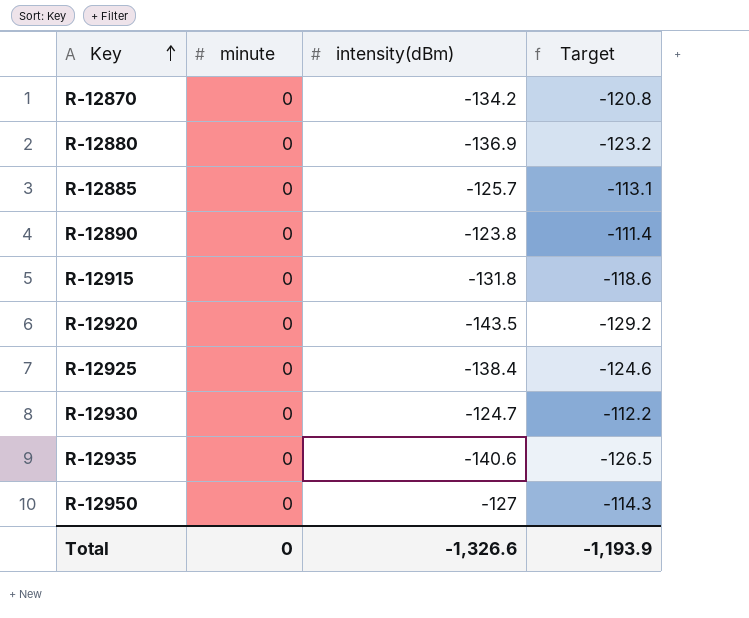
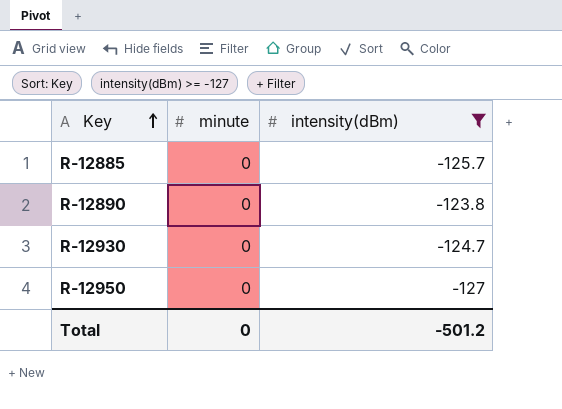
filter: none -> intensity(dBm) >= -127
column Target | formula: [intensity(dBm)] * 0.9 -> none
Total | intensity(dBm): -1,326.6 -> -501.2

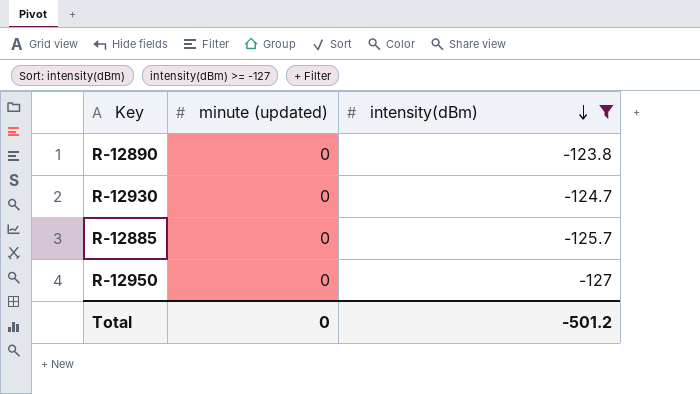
row order: Key ascending -> intensity(dBm) descending
column name: minute -> minute (updated)

